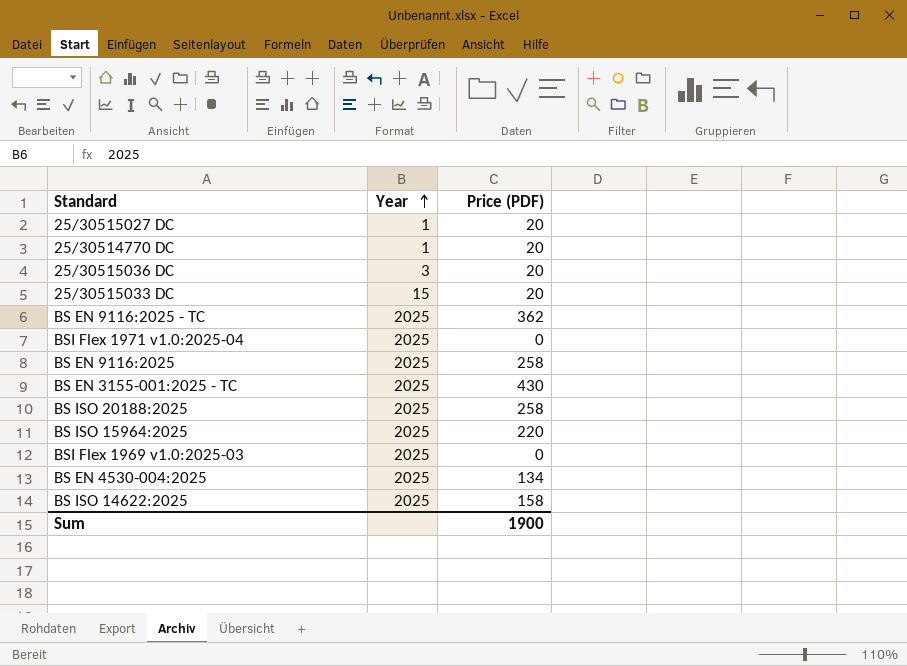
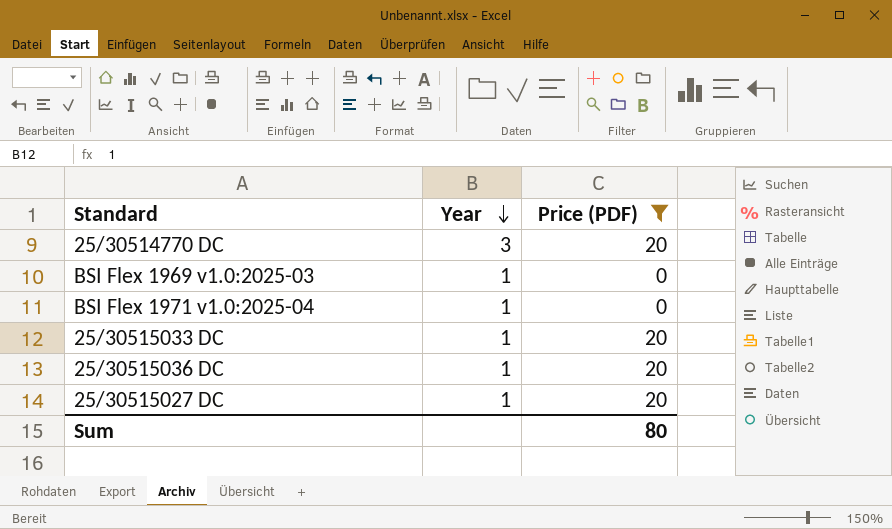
filter: none -> Price (PDF) <= 20
row order: Year ascending -> Year descending
25/30514770 DC | Year: 1 -> 3
BSI Flex 1969 v1.0:2025-03 | Year: 2025 -> 1
BSI Flex 1971 v1.0:2025-04 | Year: 2025 -> 1
25/30515033 DC | Year: 15 -> 1
25/30515036 DC | Year: 3 -> 1
Sum | Price (PDF): 1900 -> 80

